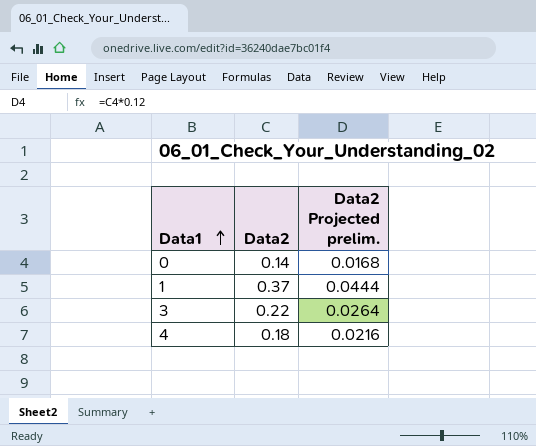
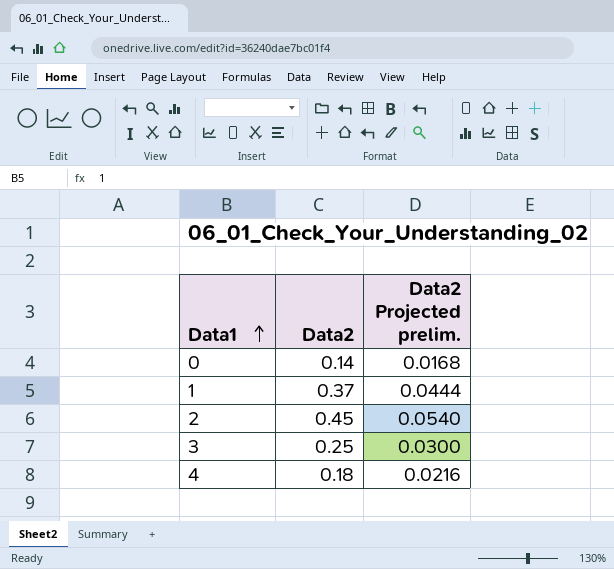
row 2: none -> 0.45 | 0.0540
3 | Data2: 0.22 -> 0.25
3 | Data2 Projected prelim.: 0.0264 -> 0.0300

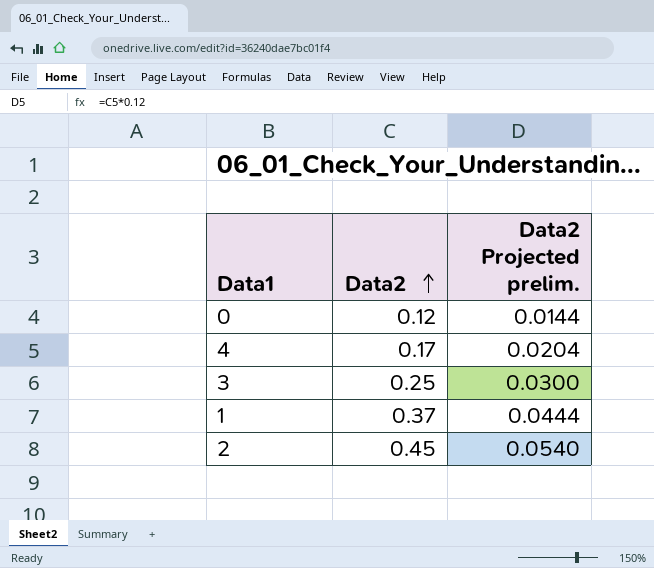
row order: Data1 ascending -> Data2 ascending
0 | Data2: 0.14 -> 0.12
0 | Data2 Projected prelim.: 0.0168 -> 0.0144
4 | Data2: 0.18 -> 0.17
4 | Data2 Projected prelim.: 0.0216 -> 0.0204

